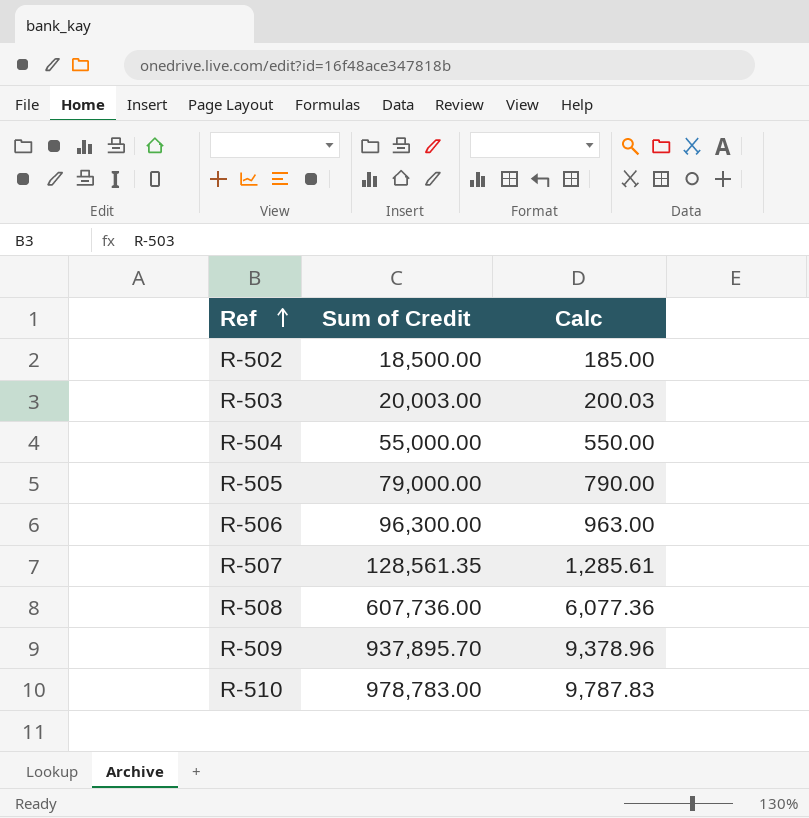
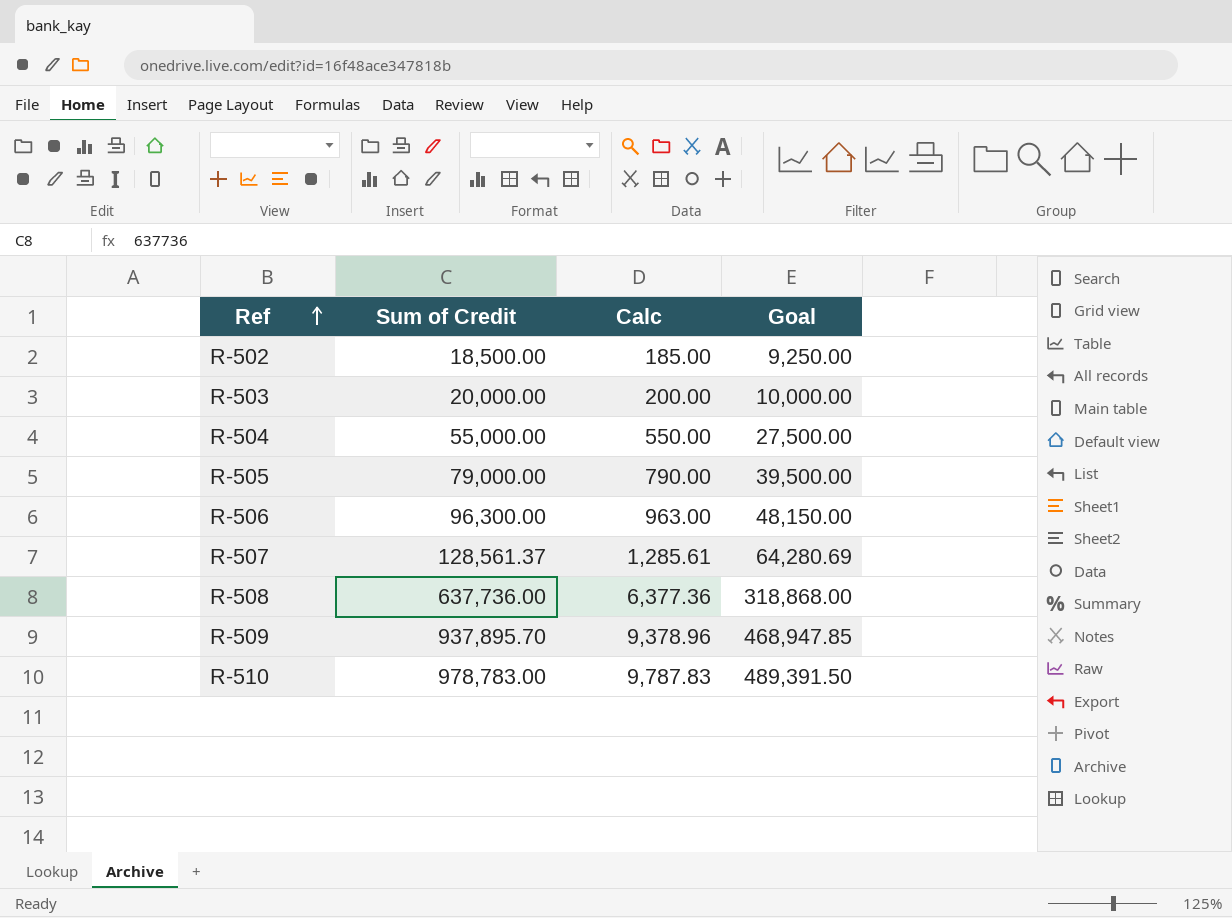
column Goal | formula: none -> [Sum of Credit] * 0.5
R-503 | Sum of Credit: 20,003.00 -> 20,000.00
R-503 | Calc: 200.03 -> 200.00
R-507 | Sum of Credit: 128,561.35 -> 128,561.37
R-508 | Sum of Credit: 607,736.00 -> 637,736.00
R-508 | Calc: 6,077.36 -> 6,377.36

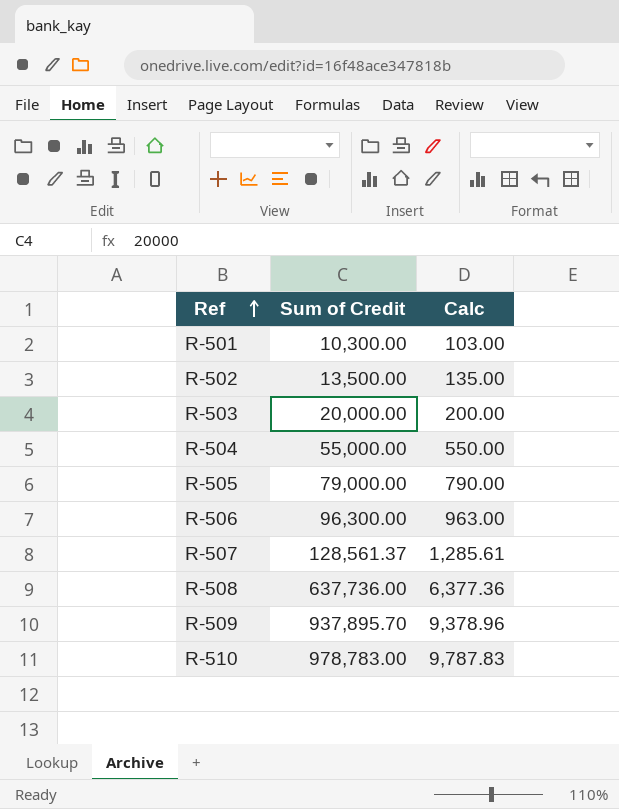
column Goal | formula: [Sum of Credit] * 0.5 -> none
row R-501: none -> 10,300.00 | 103.00
R-502 | Sum of Credit: 18,500.00 -> 13,500.00
R-502 | Calc: 185.00 -> 135.00

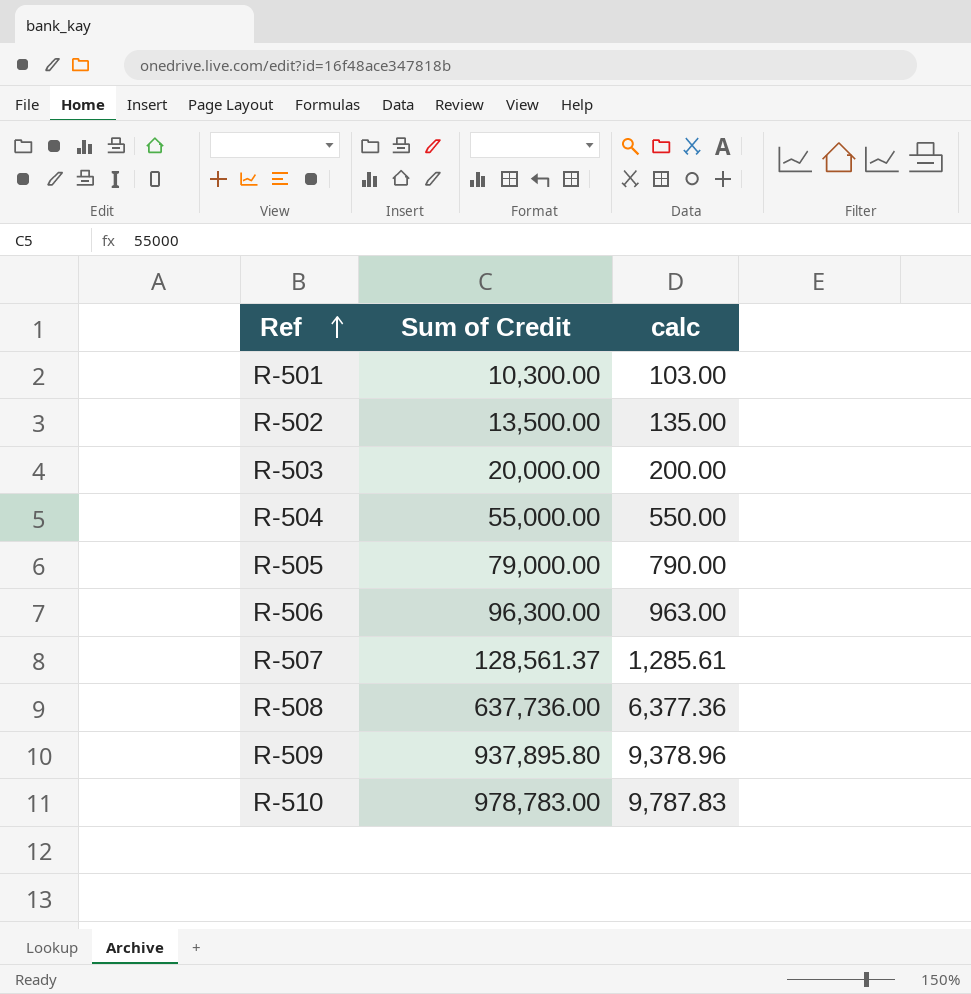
column name: Calc -> calc
R-509 | Sum of Credit: 937,895.70 -> 937,895.80

